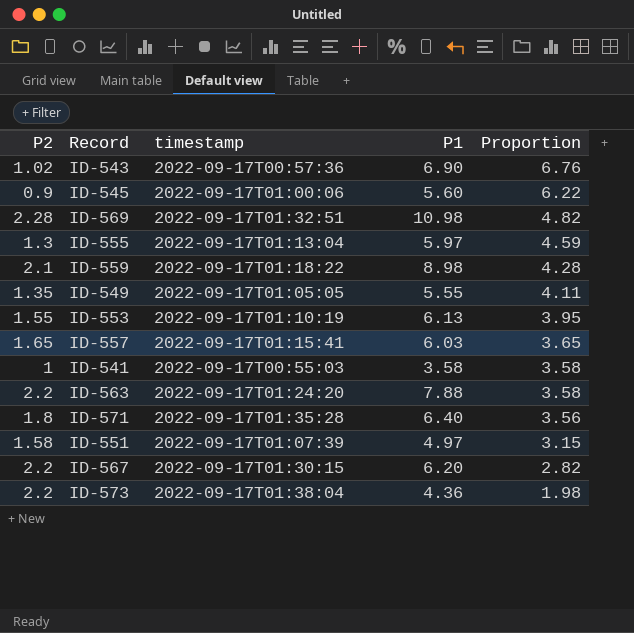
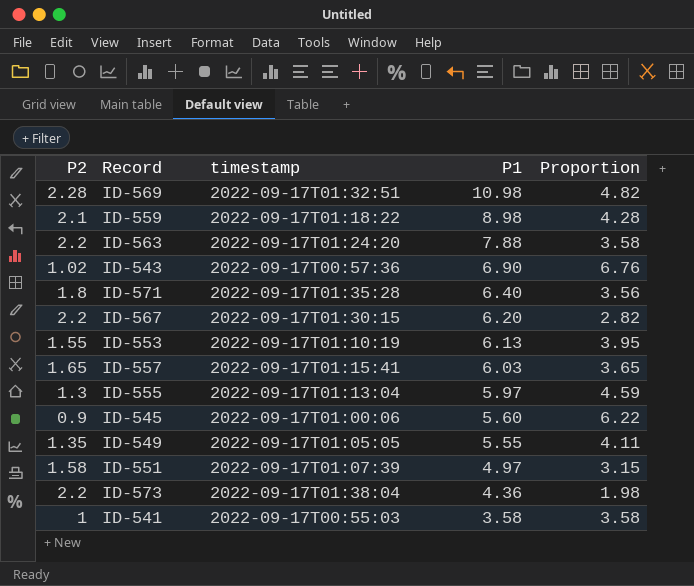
row order: Proportion descending -> P1 descending

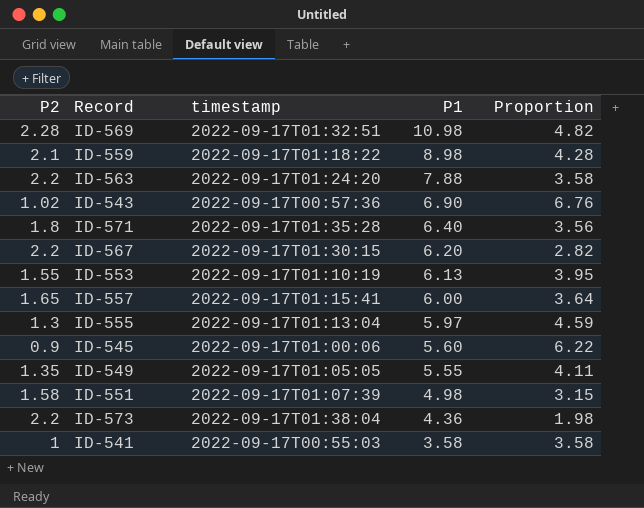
ID-557 | P1: 6.03 -> 6.00
ID-557 | Proportion: 3.65 -> 3.64
ID-551 | P1: 4.97 -> 4.98

